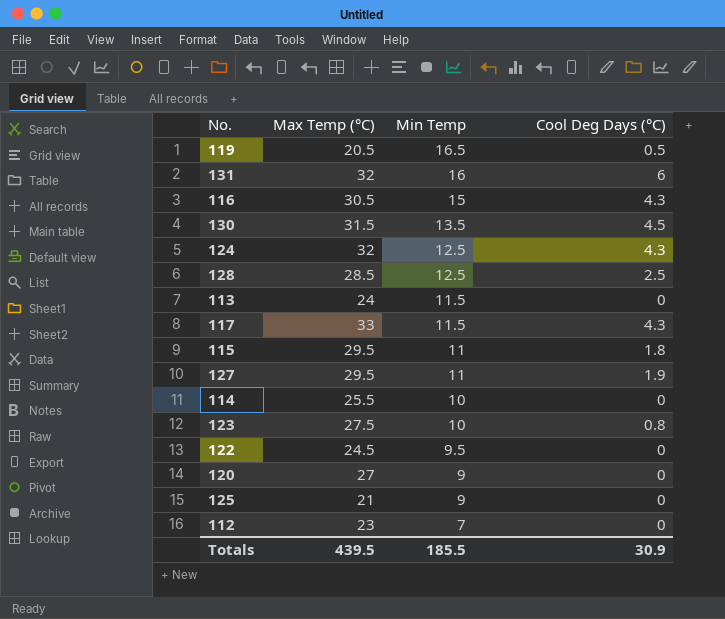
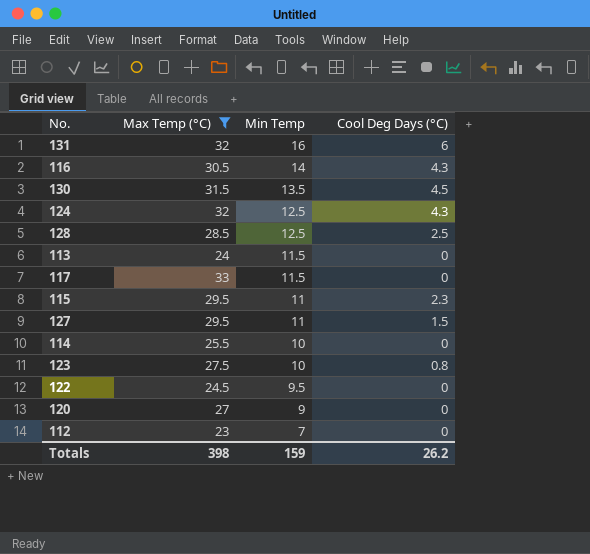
filter: none -> Max Temp (°C) >= 23
116 | Min Temp: 15 -> 14
117 | Cool Deg Days (°C): 4.3 -> 0
115 | Cool Deg Days (°C): 1.8 -> 2.3
127 | Cool Deg Days (°C): 1.9 -> 1.5
Totals | Max Temp (°C): 439.5 -> 398
Totals | Min Temp: 185.5 -> 159
Totals | Cool Deg Days (°C): 30.9 -> 26.2

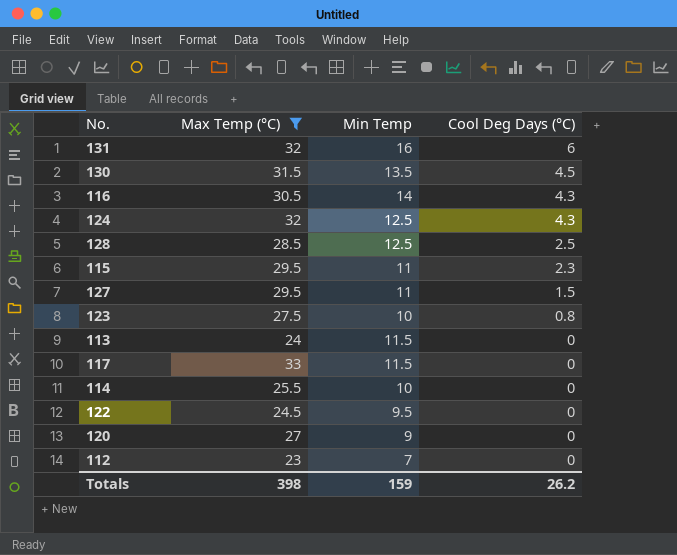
row order: Min Temp descending -> Cool Deg Days (°C) descending

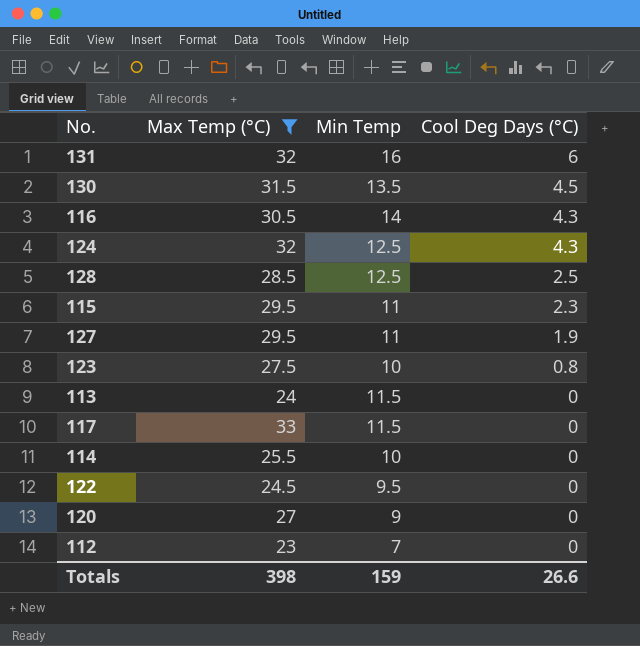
127 | Cool Deg Days (°C): 1.5 -> 1.9
Totals | Cool Deg Days (°C): 26.2 -> 26.6

